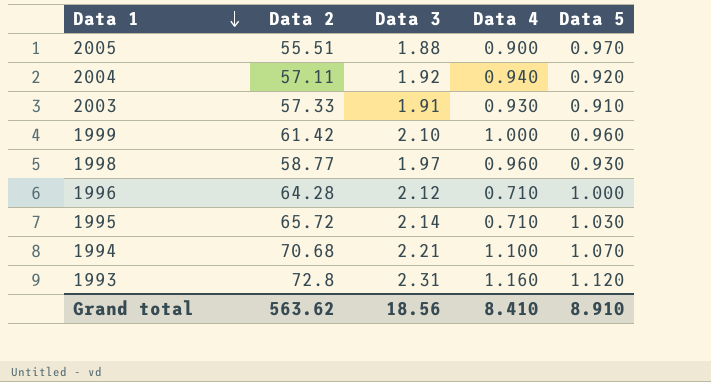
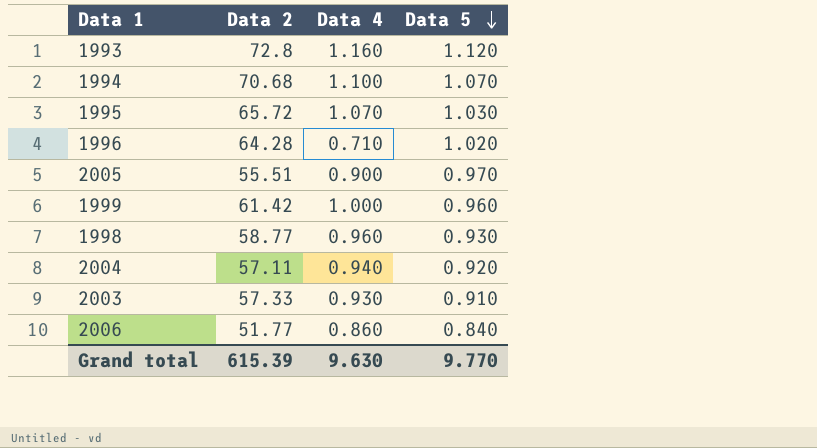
row order: Data 1 descending -> Data 5 descending
column Data 3 | position: 3 -> none
1995 | Data 4: 0.710 -> 1.070
1996 | Data 5: 1.000 -> 1.020
row 2006: none -> 51.77 | 0.860 | 0.840
Grand total | Data 2: 563.62 -> 615.39
Grand total | Data 4: 8.410 -> 9.630
Grand total | Data 5: 8.910 -> 9.770

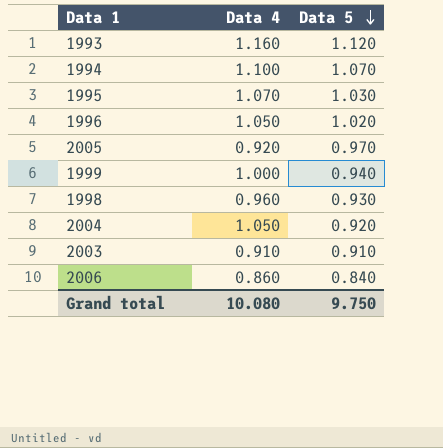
column Data 2 | position: 2 -> none
1996 | Data 4: 0.710 -> 1.050
2005 | Data 4: 0.900 -> 0.920
1999 | Data 5: 0.960 -> 0.940
2004 | Data 4: 0.940 -> 1.050
2003 | Data 4: 0.930 -> 0.910
Grand total | Data 4: 9.630 -> 10.080
Grand total | Data 5: 9.770 -> 9.750

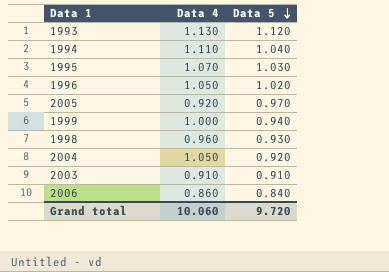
1993 | Data 4: 1.160 -> 1.130
1994 | Data 4: 1.100 -> 1.110
1994 | Data 5: 1.070 -> 1.040
Grand total | Data 4: 10.080 -> 10.060
Grand total | Data 5: 9.750 -> 9.720

